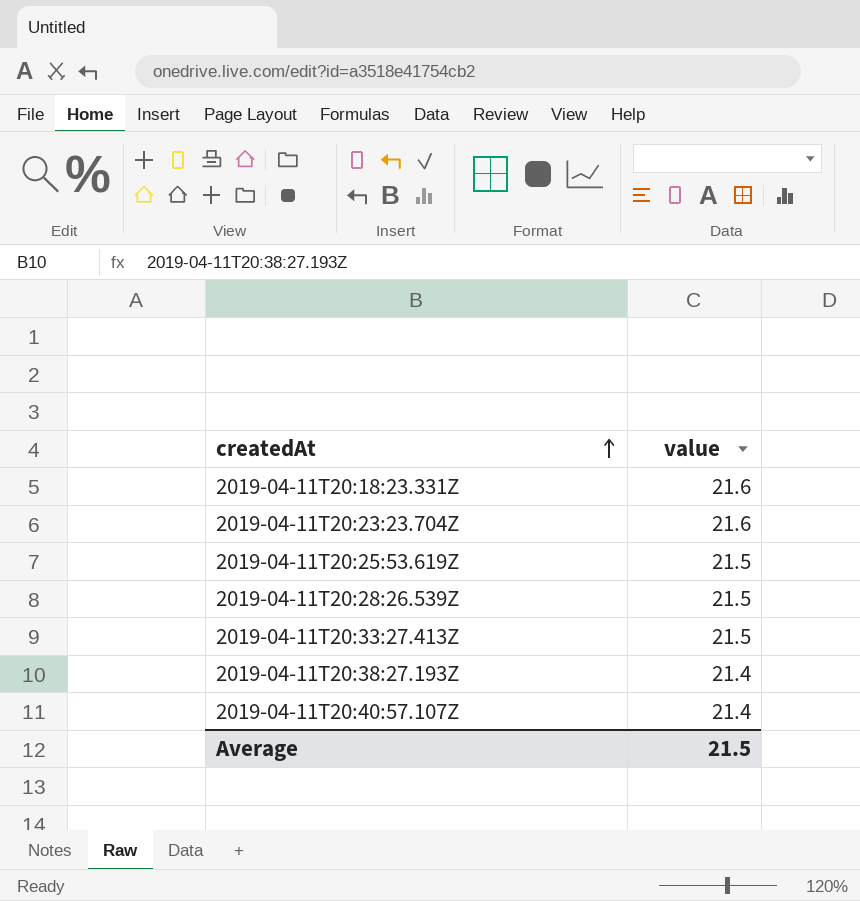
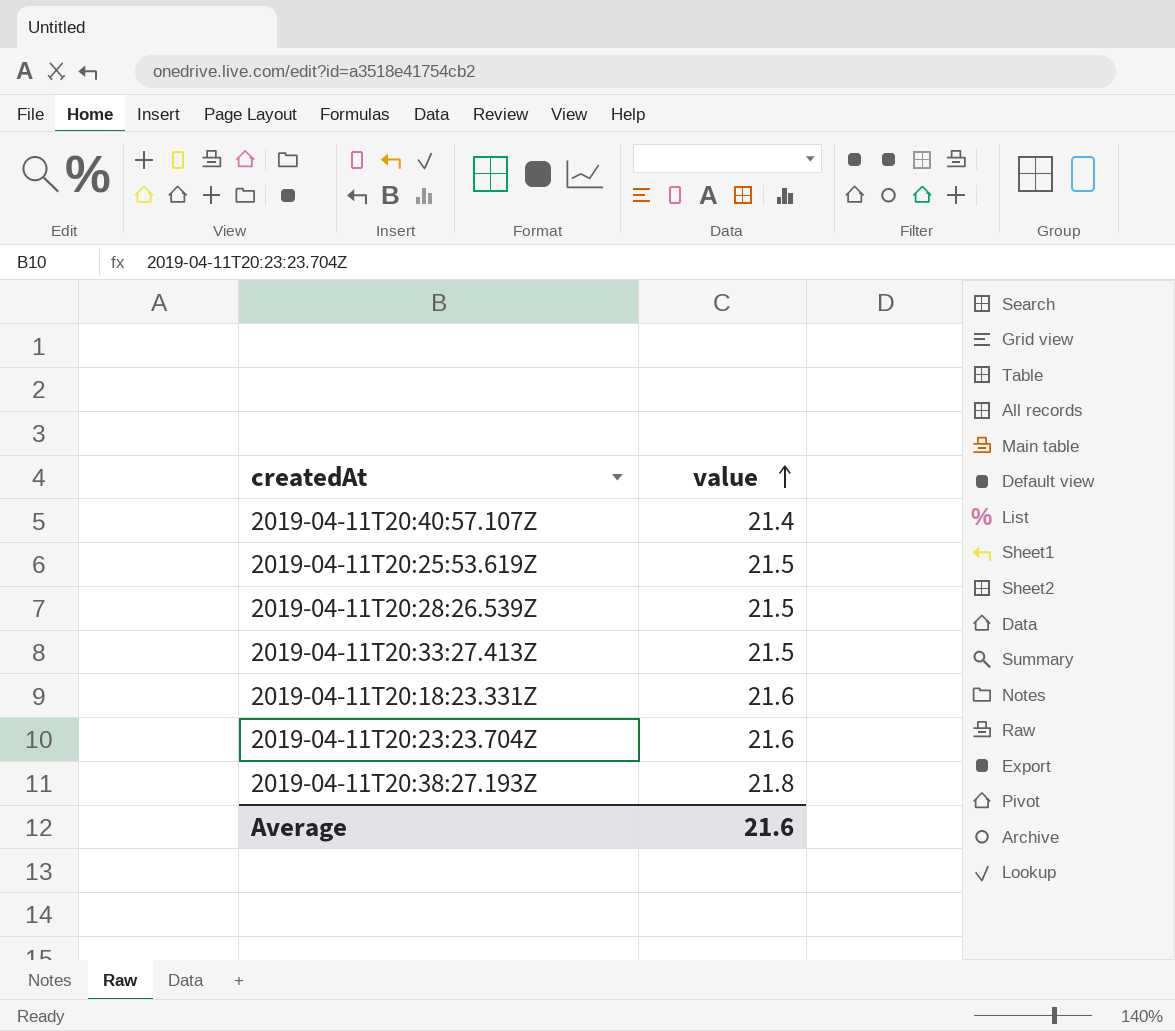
row order: createdAt ascending -> value ascending
2019-04-11T20:38:27.193Z | value: 21.4 -> 21.8
Average | value: 21.5 -> 21.6

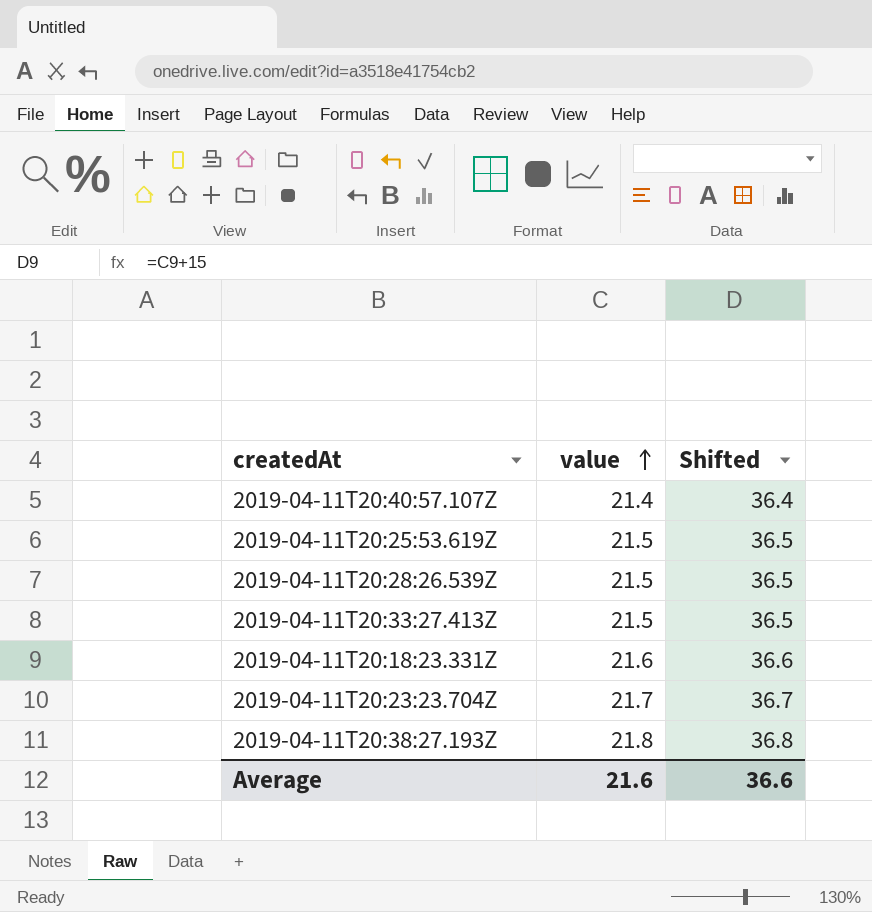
column Shifted | formula: none -> [value] + 15
2019-04-11T20:23:23.704Z | value: 21.6 -> 21.7

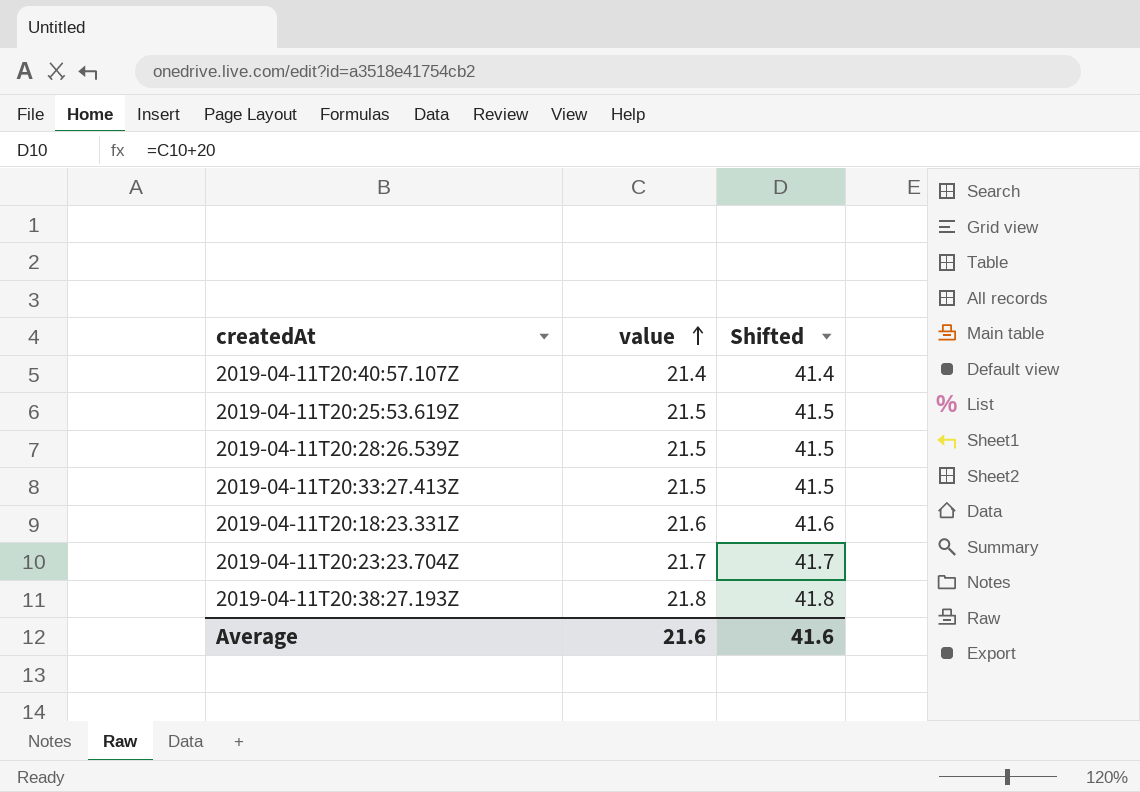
column Shifted | formula: [value] + 15 -> [value] + 20
Average | Shifted: 36.6 -> 41.6

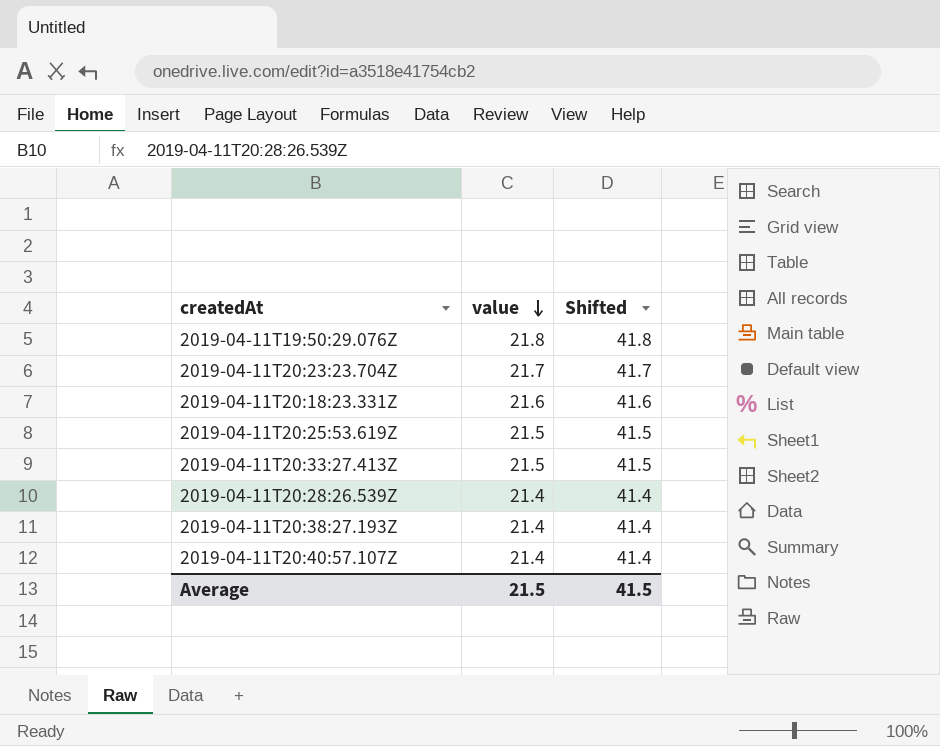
row order: value ascending -> value descending
row 2019-04-11T19:50:29.076Z: none -> 21.8 | 41.8
2019-04-11T20:28:26.539Z | value: 21.5 -> 21.4
2019-04-11T20:28:26.539Z | Shifted: 41.5 -> 41.4
2019-04-11T20:38:27.193Z | value: 21.8 -> 21.4
2019-04-11T20:38:27.193Z | Shifted: 41.8 -> 41.4
Average | value: 21.6 -> 21.5
Average | Shifted: 41.6 -> 41.5

